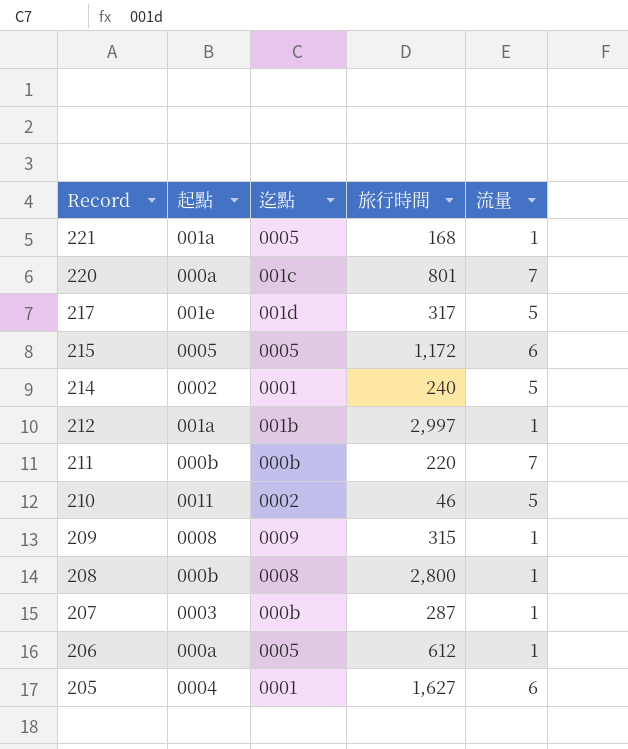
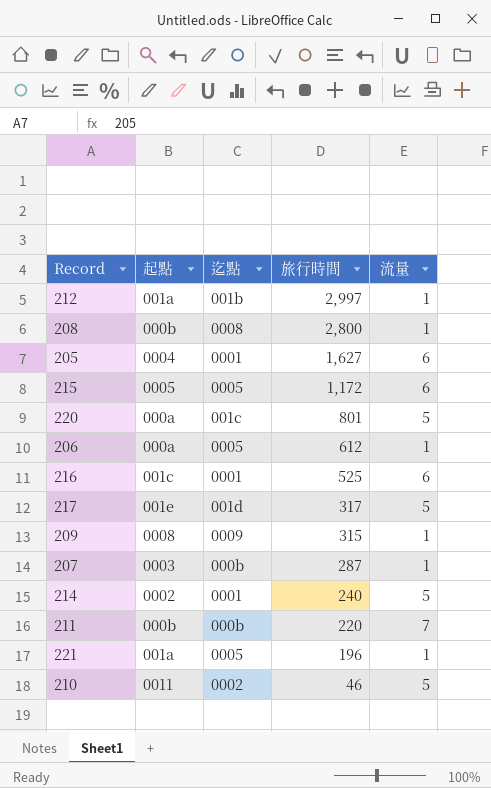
row order: Record descending -> 旅行時間 descending
220 | 流量: 7 -> 5
row 216: none -> 001c | 0001 | 525 | 6
221 | 旅行時間: 168 -> 196

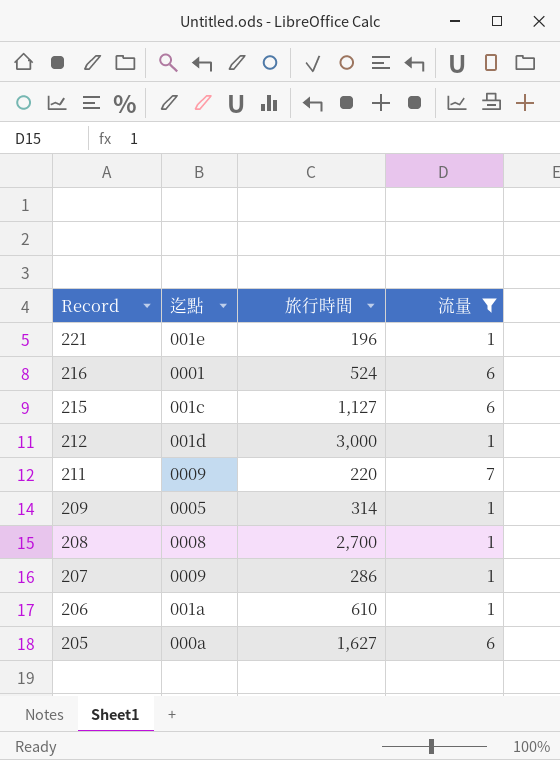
filter: none -> 流量 != 5
row order: 旅行時間 descending -> Record descending
column 起點 | position: 2 -> none
221 | 迄點: 0005 -> 001e
216 | 旅行時間: 525 -> 524
215 | 迄點: 0005 -> 001c
215 | 旅行時間: 1,172 -> 1,127
212 | 迄點: 001b -> 001d
212 | 旅行時間: 2,997 -> 3,000
211 | 迄點: 000b -> 0009
209 | 迄點: 0009 -> 0005
209 | 旅行時間: 315 -> 314
208 | 旅行時間: 2,800 -> 2,700
207 | 迄點: 000b -> 0009
207 | 旅行時間: 287 -> 286
206 | 迄點: 0005 -> 001a
206 | 旅行時間: 612 -> 610
205 | 迄點: 0001 -> 000a

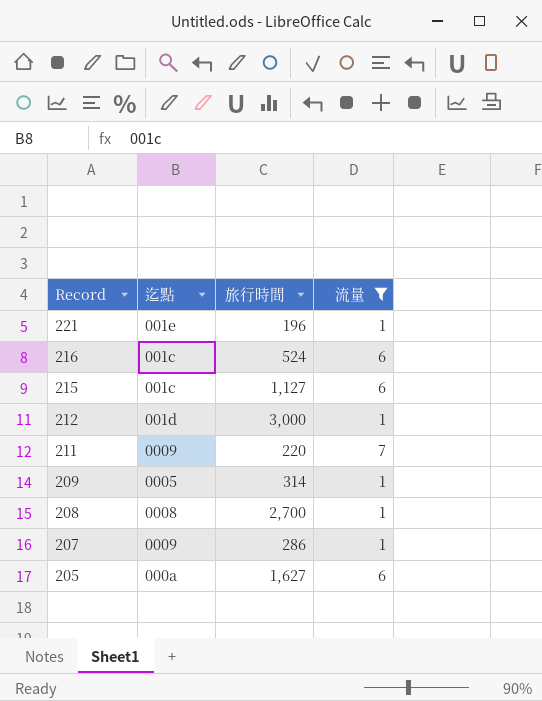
row 206: 001a | 610 | 1 -> none
216 | 迄點: 0001 -> 001c

